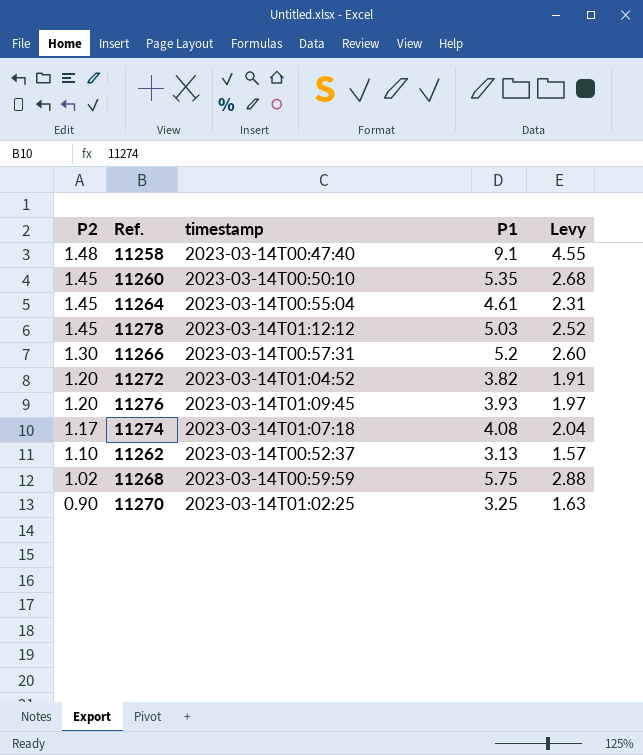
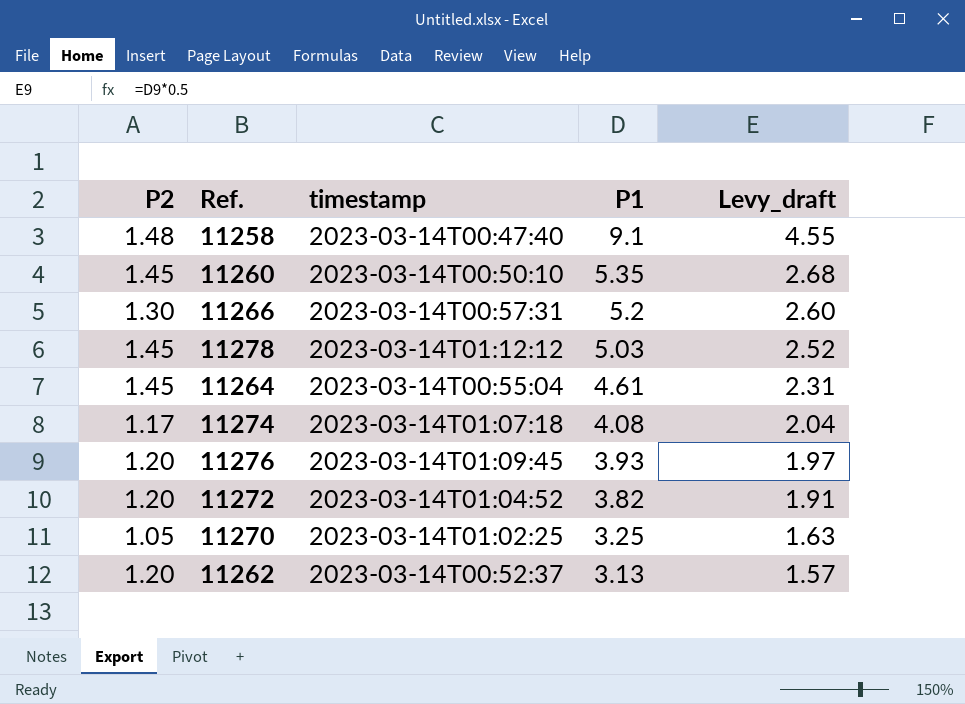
row order: P2 descending -> P1 descending
column name: Levy -> Levy_draft
row 11268: 1.02 | 2023-03-14T00:59:59 | 5.75 | 2.88 -> none
11270 | P2: 0.90 -> 1.05
11262 | P2: 1.10 -> 1.20

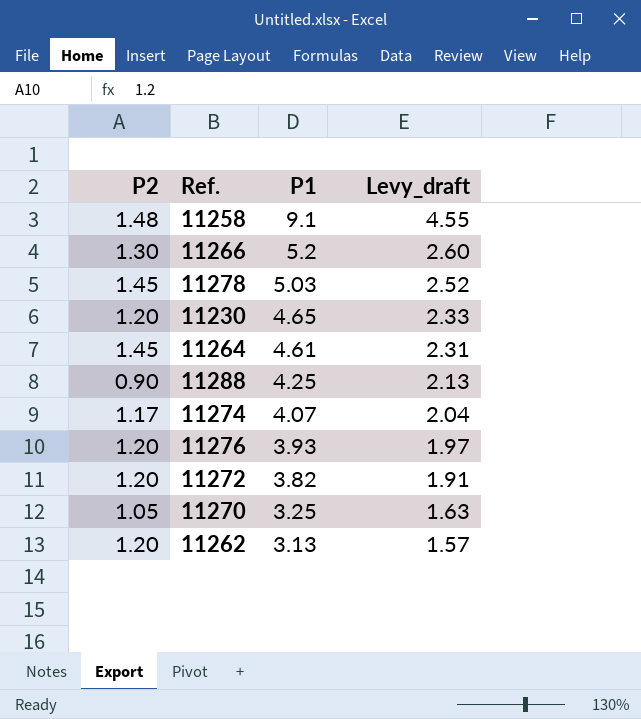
column timestamp | position: 3 -> none
row 11260: 1.45 | 2023-03-14T00:50:10 | 5.35 | 2.68 -> none
row 11230: none -> 1.20 | 4.65 | 2.33
row 11288: none -> 0.90 | 4.25 | 2.13
11274 | P1: 4.08 -> 4.07

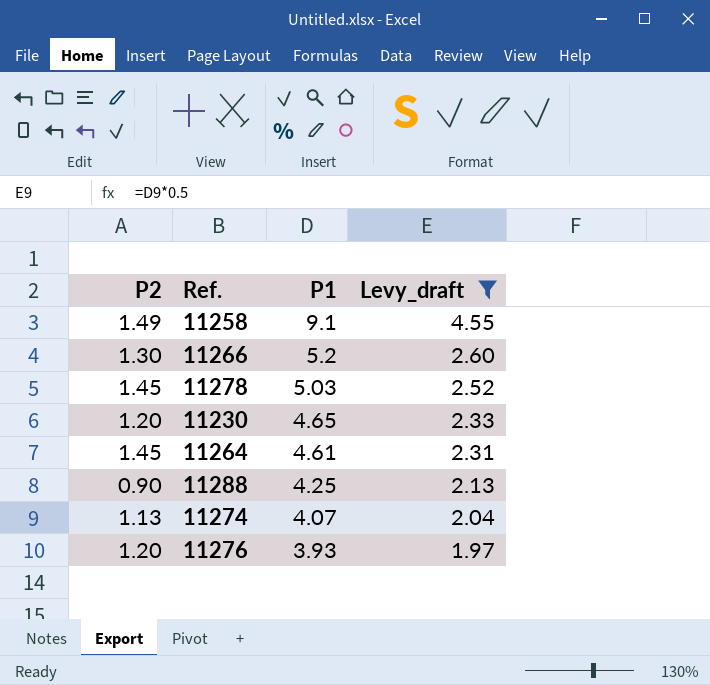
filter: none -> Levy_draft >= 1.97
11258 | P2: 1.48 -> 1.49
11274 | P2: 1.17 -> 1.13

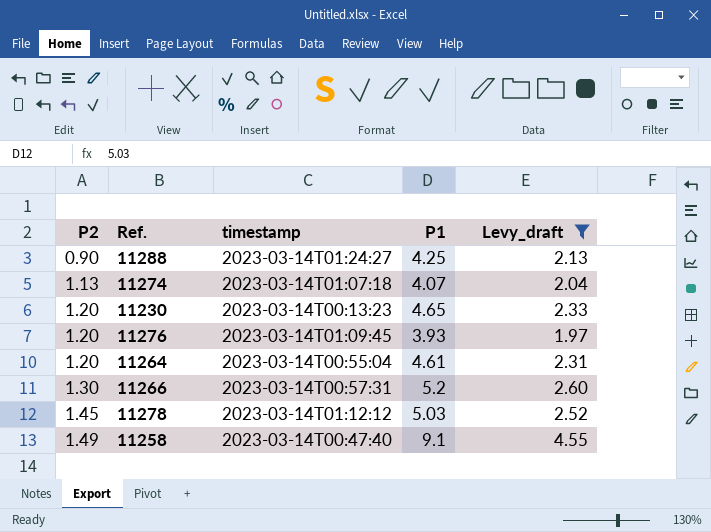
row order: P1 descending -> P2 ascending
column timestamp | position: none -> 3
11264 | P2: 1.45 -> 1.20

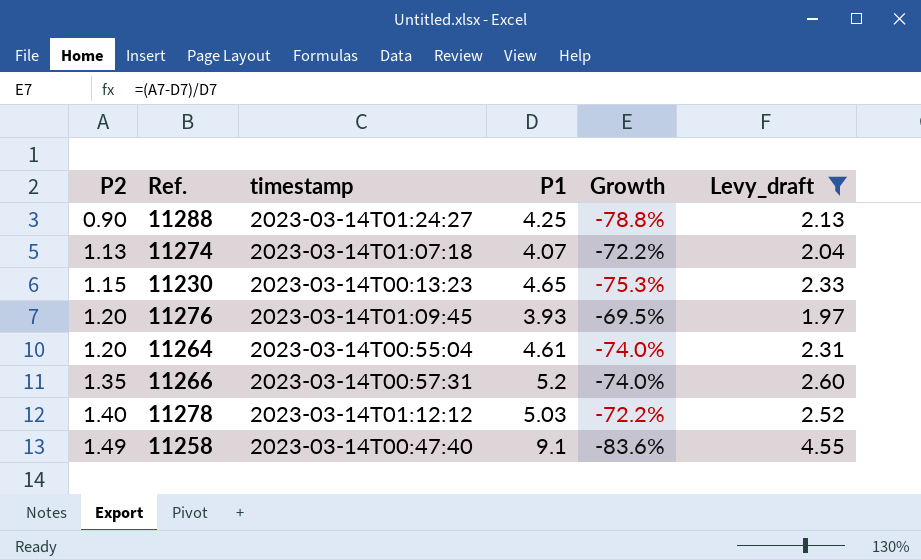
column Growth | formula: none -> ([P2] - [P1]) / [P1]
11230 | P2: 1.20 -> 1.15
11266 | P2: 1.30 -> 1.35
11278 | P2: 1.45 -> 1.40

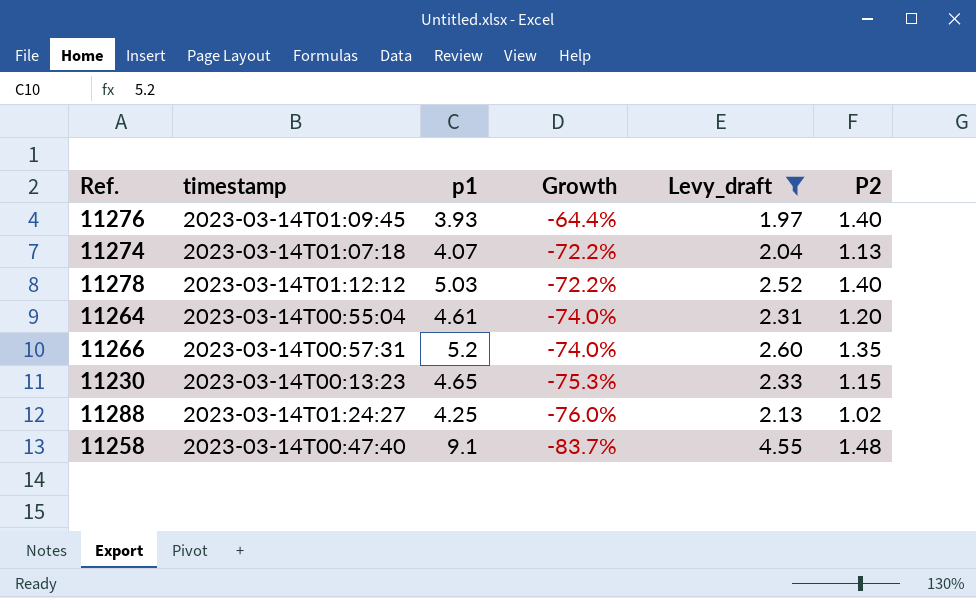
row order: P2 ascending -> Growth descending
column name: P1 -> p1
column P2 | position: 1 -> 6
11276 | Growth: -69.5% -> -64.4%
11276 | P2: 1.20 -> 1.40
11288 | Growth: -78.8% -> -76.0%
11288 | P2: 0.90 -> 1.02
11258 | Growth: -83.6% -> -83.7%
11258 | P2: 1.49 -> 1.48

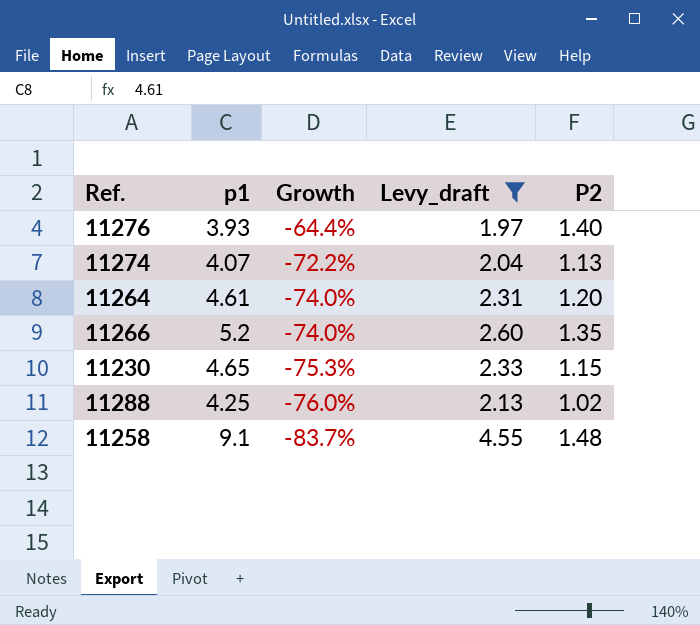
column timestamp | position: 2 -> none
row 11278: 2023-03-14T01:12:12 | 5.03 | -72.2% | 2.52 | 1.40 -> none

